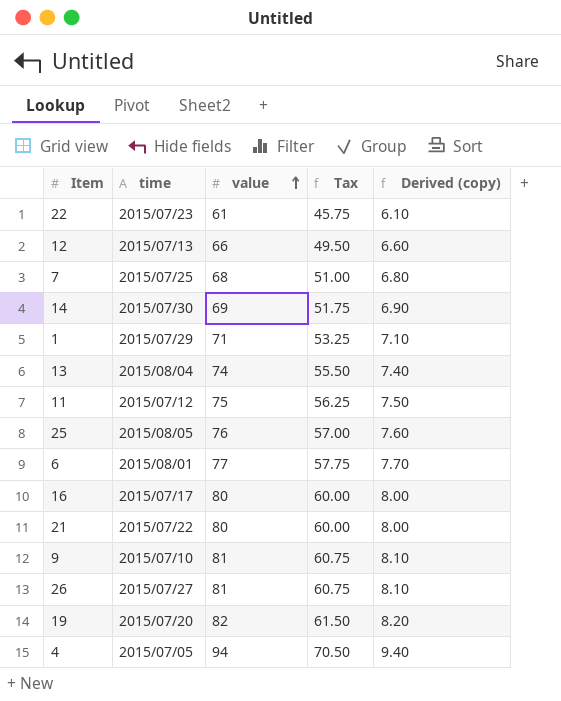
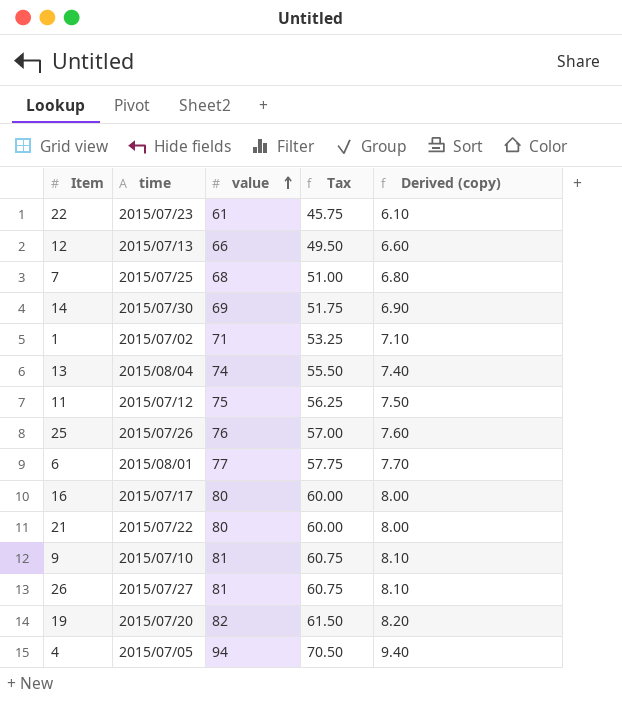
1 | time: 2015/07/29 -> 2015/07/02
25 | time: 2015/08/05 -> 2015/07/26

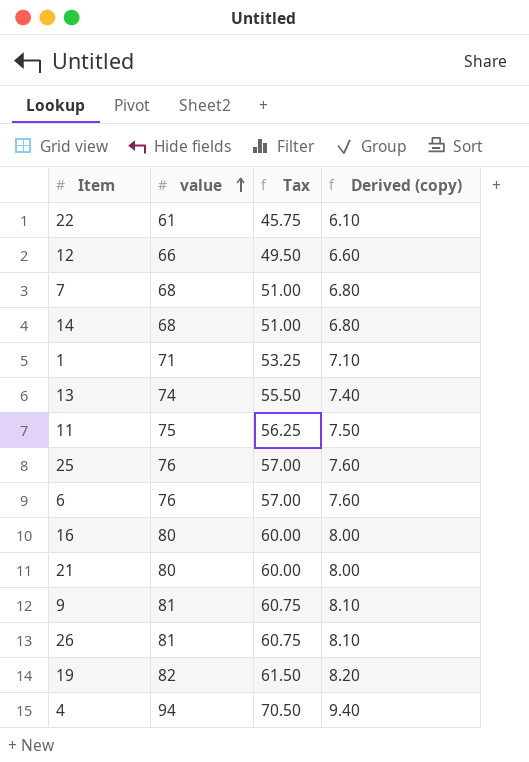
column time | position: 2 -> none
14 | value: 69 -> 68
14 | Tax: 51.75 -> 51.00
14 | Derived (copy): 6.90 -> 6.80
6 | value: 77 -> 76
6 | Tax: 57.75 -> 57.00
6 | Derived (copy): 7.70 -> 7.60

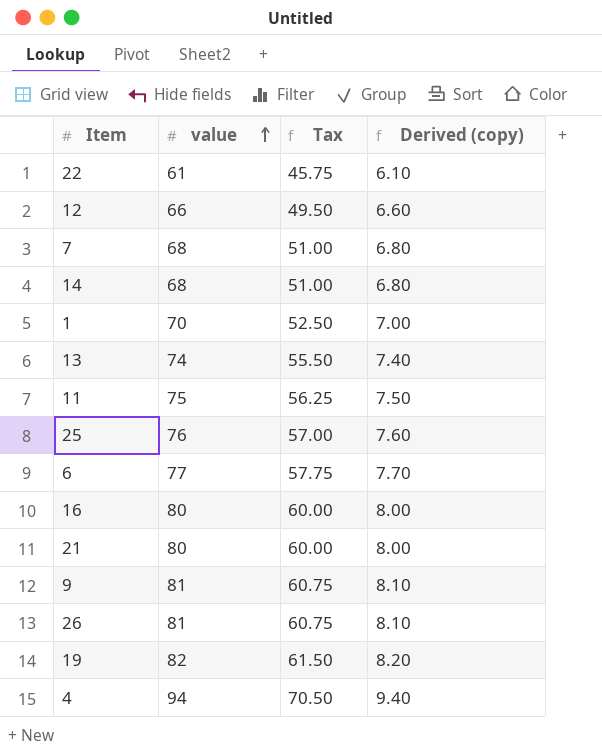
1 | value: 71 -> 70
1 | Tax: 53.25 -> 52.50
1 | Derived (copy): 7.10 -> 7.00
6 | value: 76 -> 77
6 | Tax: 57.00 -> 57.75
6 | Derived (copy): 7.60 -> 7.70

